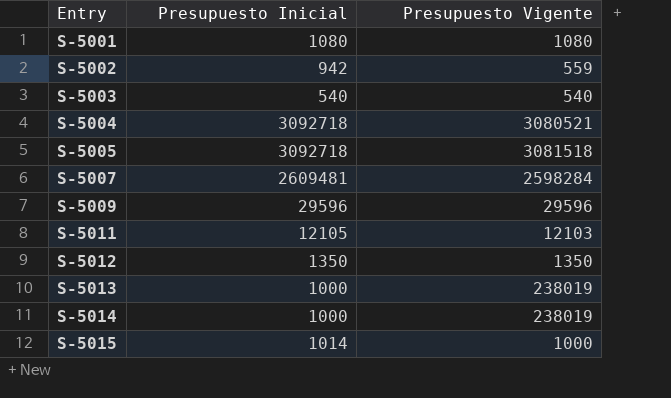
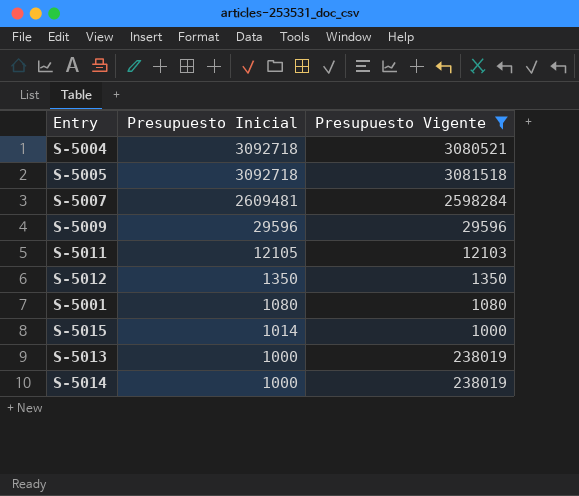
filter: none -> Presupuesto Vigente >= 1000
row order: Entry ascending -> Presupuesto Inicial descending

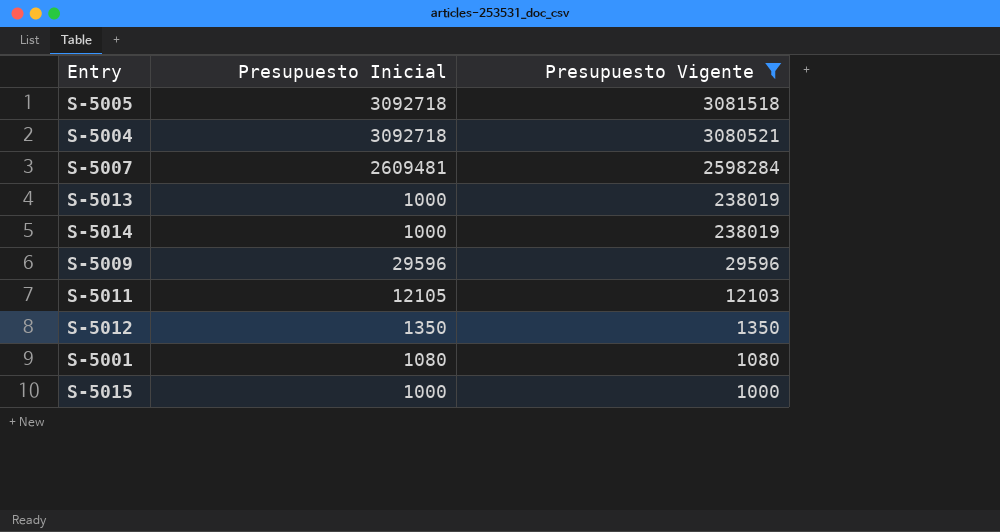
row order: Presupuesto Inicial descending -> Presupuesto Vigente descending
S-5015 | Presupuesto Inicial: 1014 -> 1000

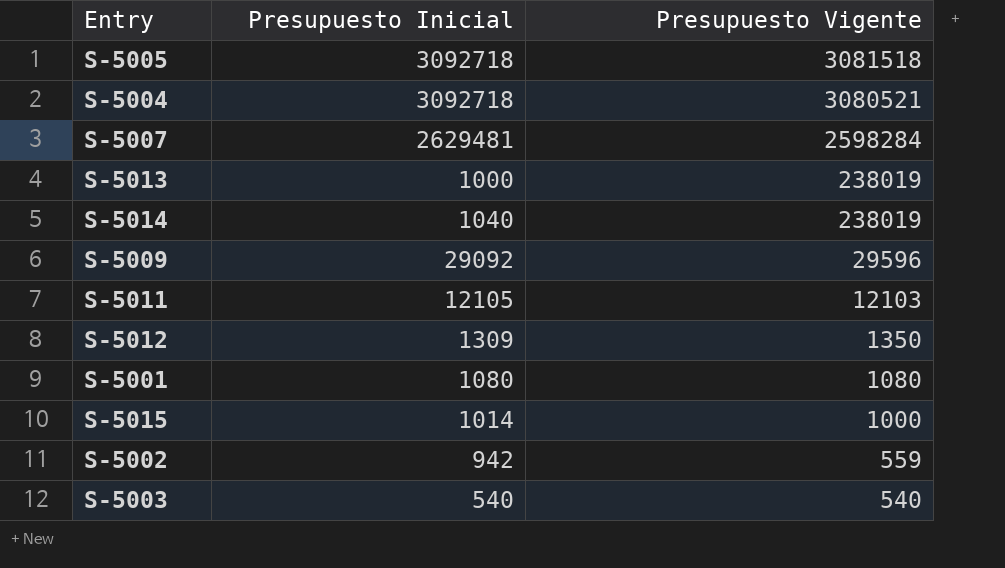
filter: Presupuesto Vigente >= 1000 -> none
S-5007 | Presupuesto Inicial: 2609481 -> 2629481
S-5014 | Presupuesto Inicial: 1000 -> 1040
S-5009 | Presupuesto Inicial: 29596 -> 29092
S-5012 | Presupuesto Inicial: 1350 -> 1309
S-5015 | Presupuesto Inicial: 1000 -> 1014

